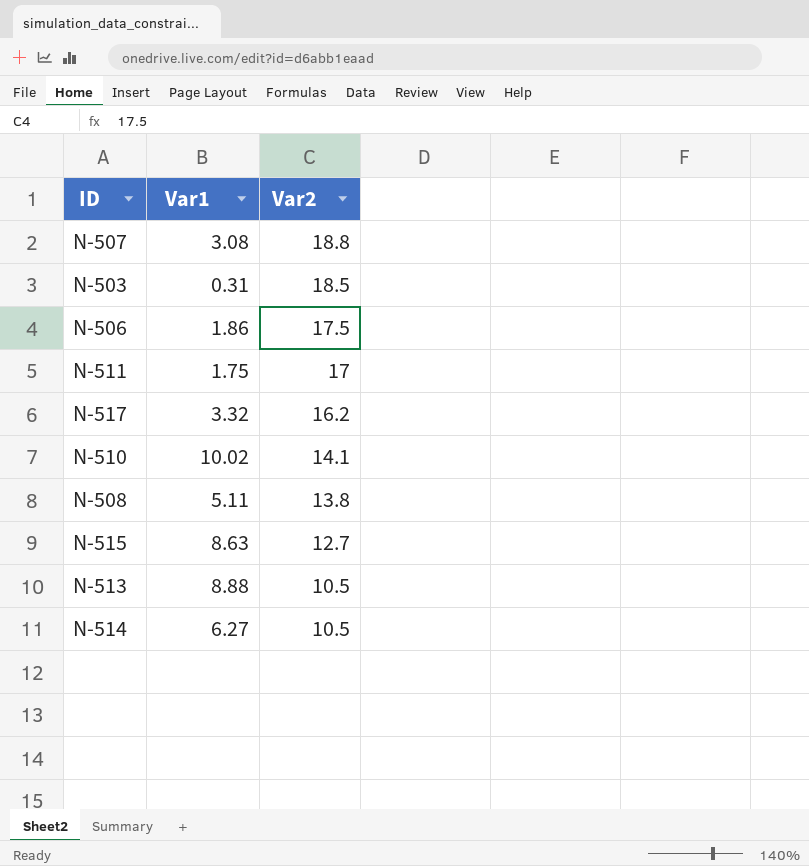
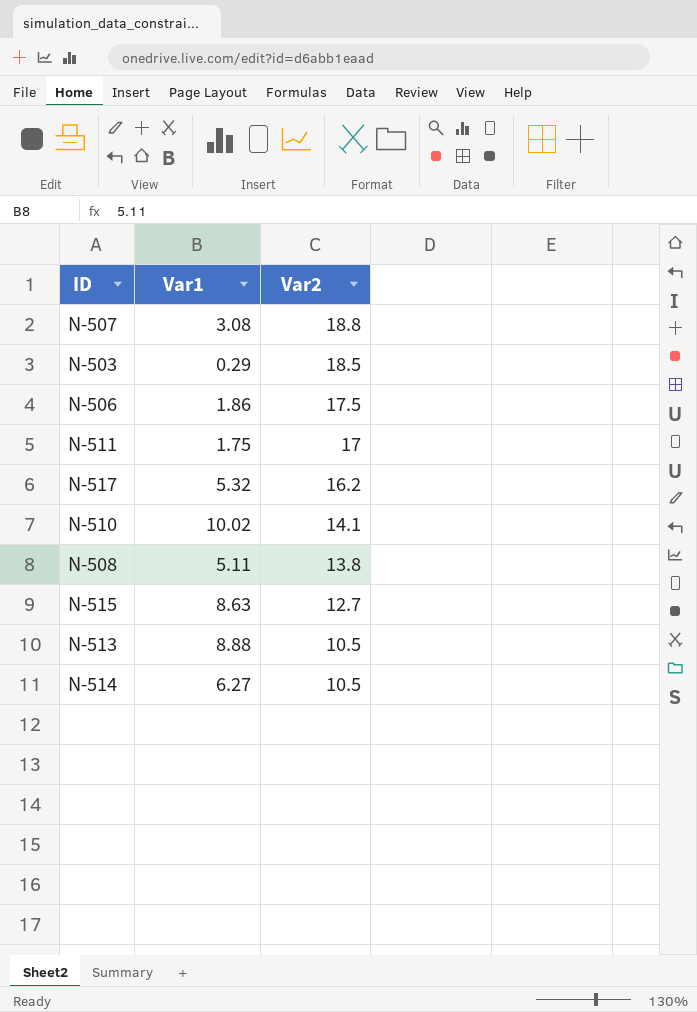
N-503 | Var1: 0.31 -> 0.29
N-517 | Var1: 3.32 -> 5.32

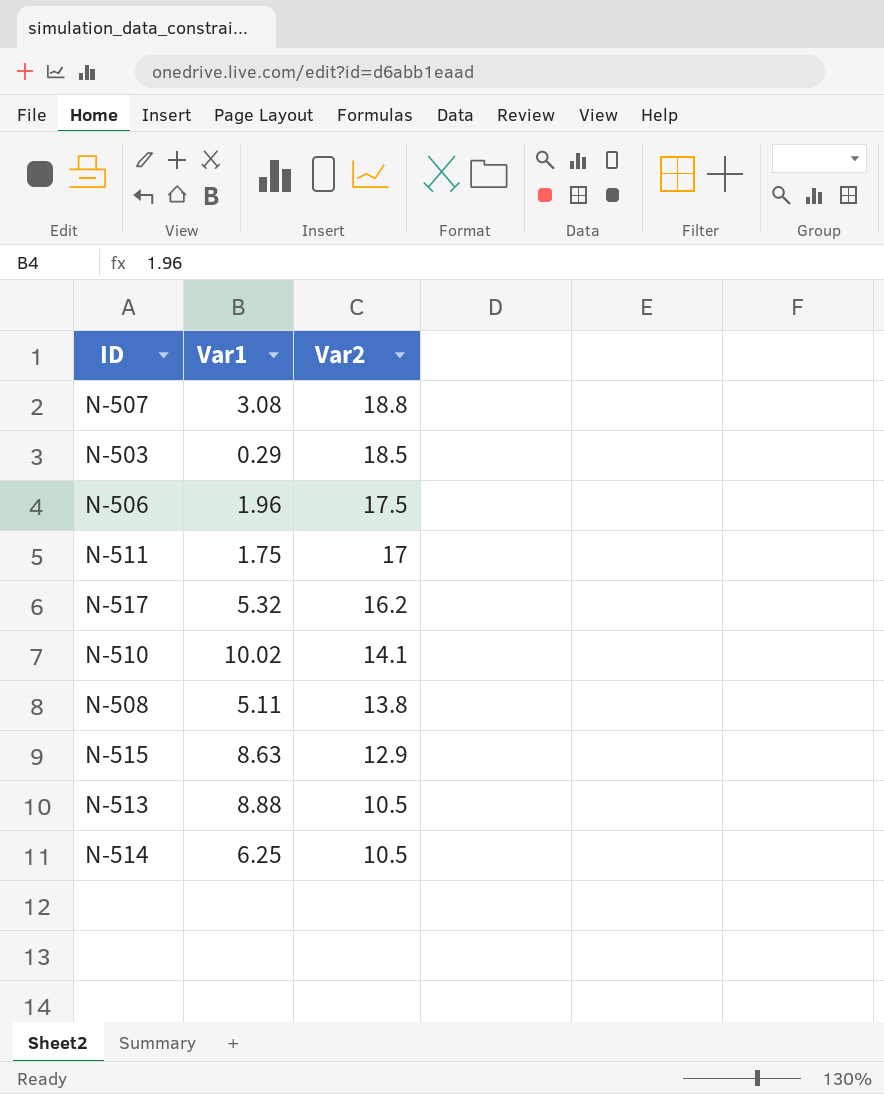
N-506 | Var1: 1.86 -> 1.96
N-515 | Var2: 12.7 -> 12.9
N-514 | Var1: 6.27 -> 6.25

